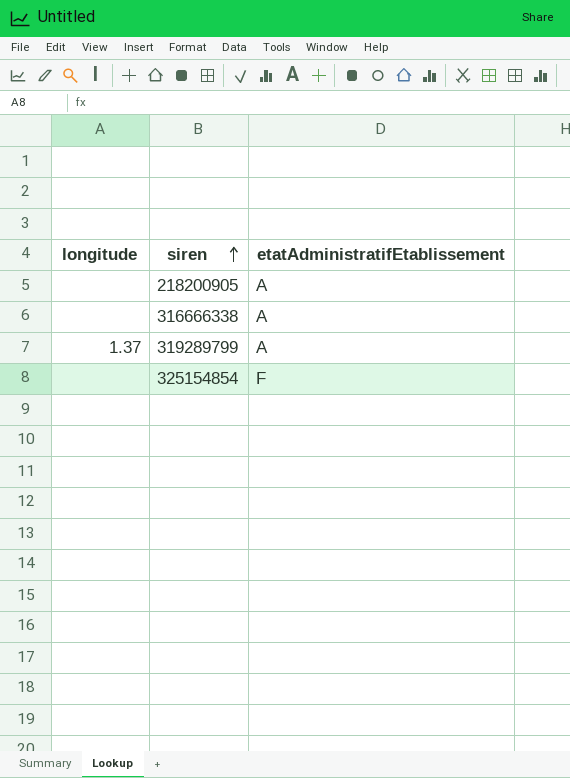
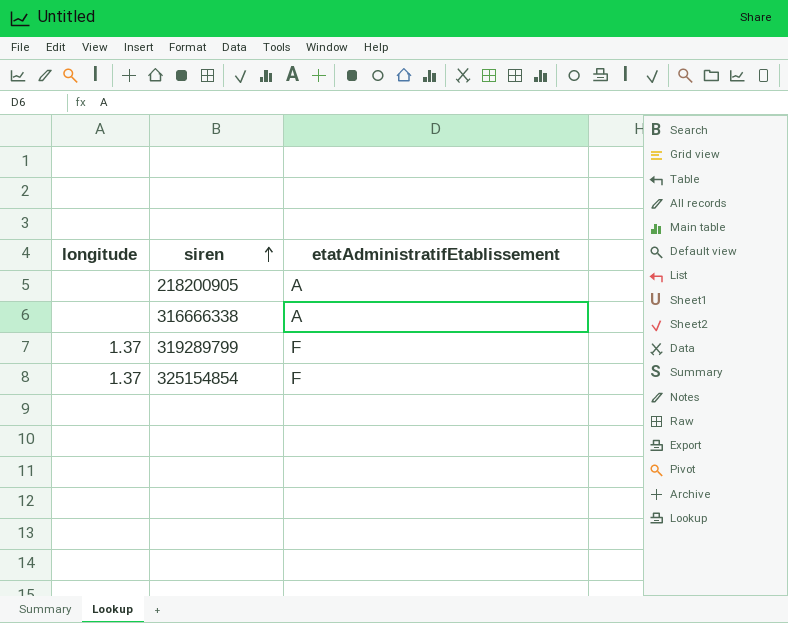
319289799 | etatAdministratifEtablissement: A -> F
325154854 | longitude: none -> 1.37

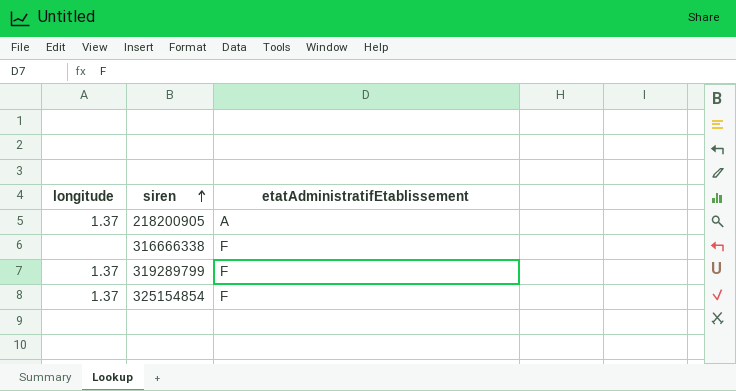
218200905 | longitude: none -> 1.37
316666338 | etatAdministratifEtablissement: A -> F

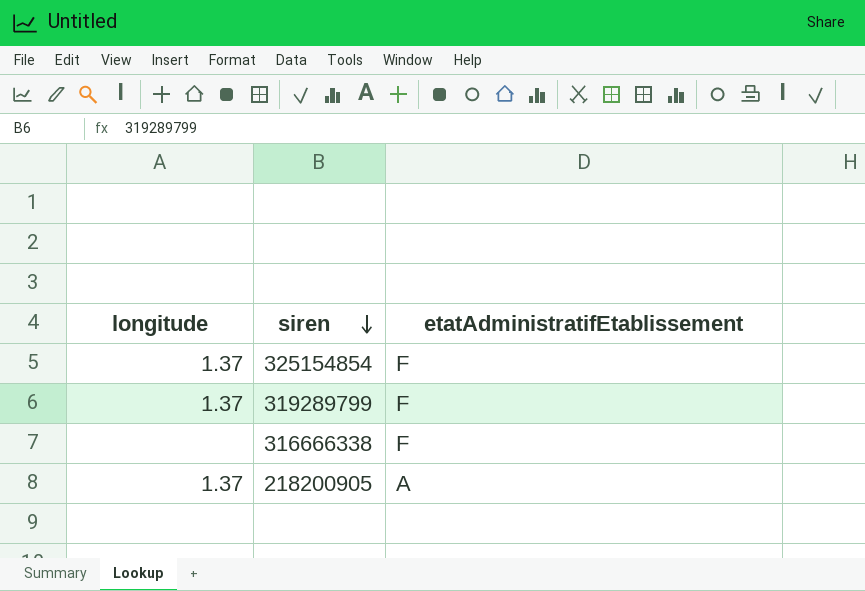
row order: siren ascending -> siren descending

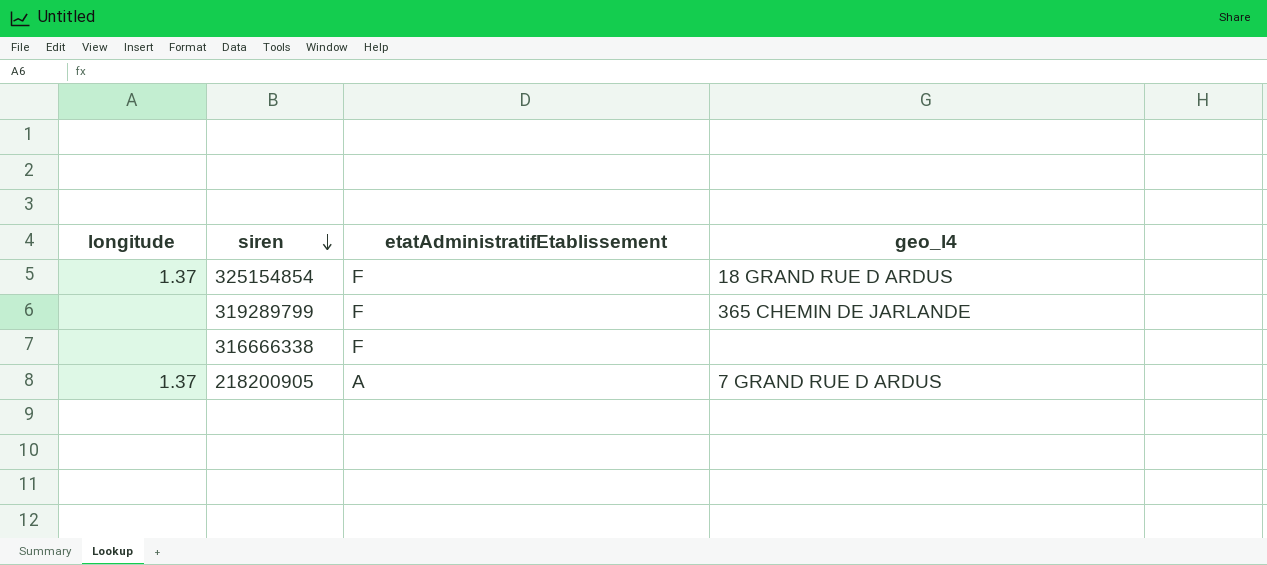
column geo_l4 | position: none -> 4
319289799 | longitude: 1.37 -> none

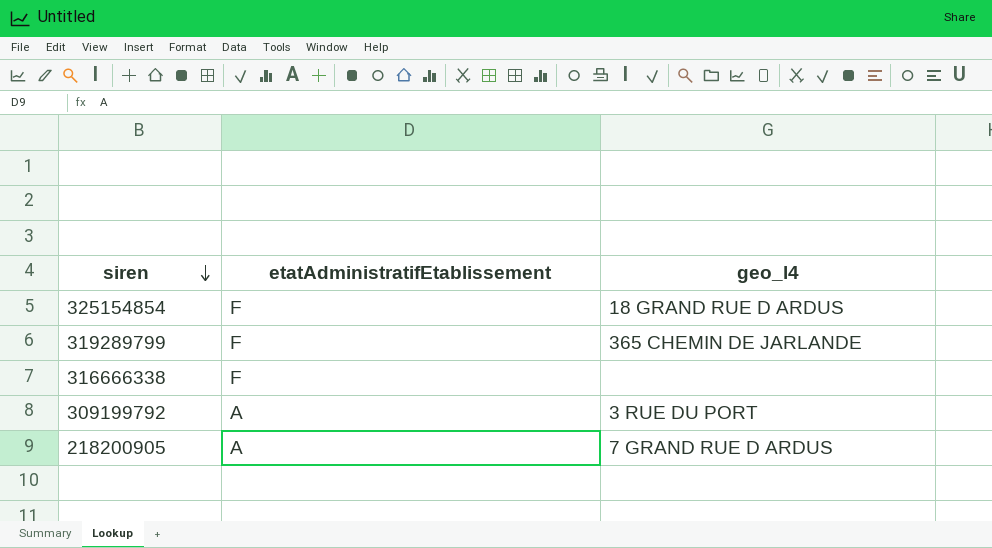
column longitude | position: 1 -> none
row 309199792: none -> A | 3 RUE DU PORT

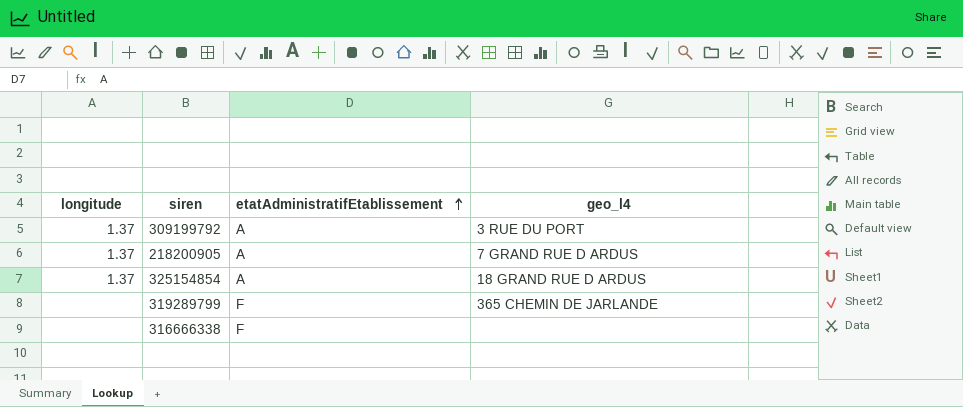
row order: siren descending -> etatAdministratifEtablissement ascending
column longitude | position: none -> 1
325154854 | etatAdministratifEtablissement: F -> A

